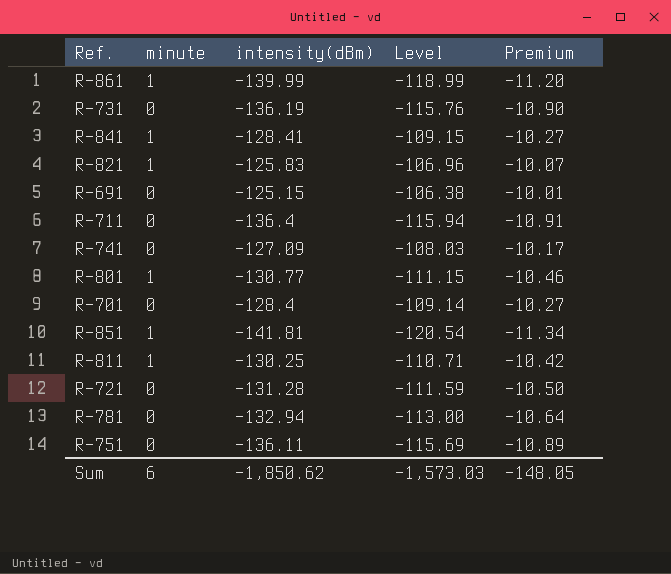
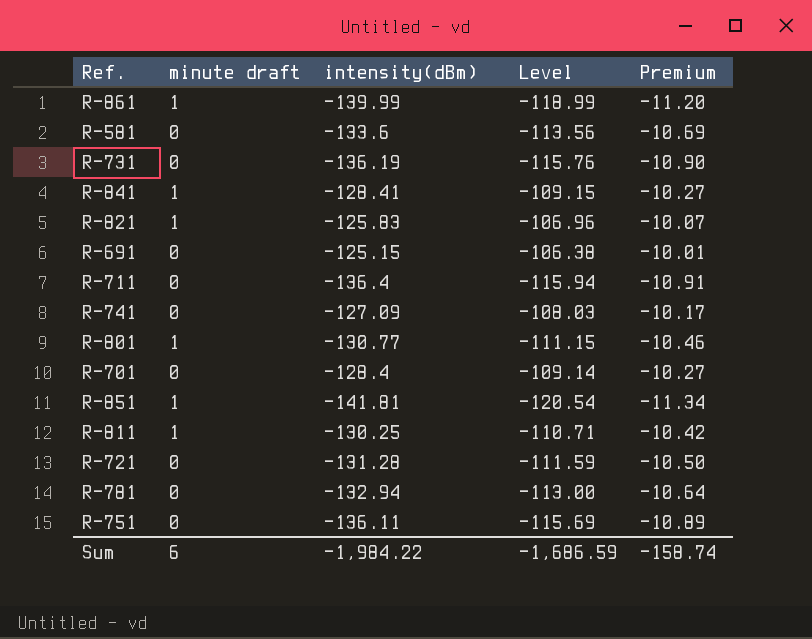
column name: minute -> minute draft
row R-581: none -> 0 | -133.6 | -113.56 | -10.69
Sum | intensity(dBm): -1,850.62 -> -1,984.22
Sum | Level: -1,573.03 -> -1,686.59
Sum | Premium: -148.05 -> -158.74

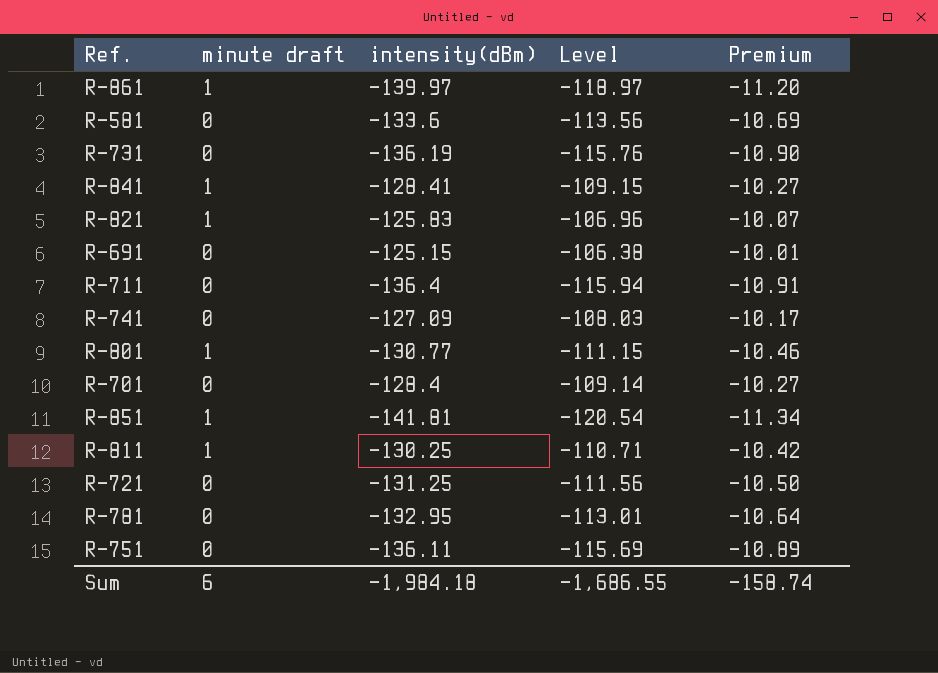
R-861 | intensity(dBm): -139.99 -> -139.97
R-861 | Level: -118.99 -> -118.97
R-721 | intensity(dBm): -131.28 -> -131.25
R-721 | Level: -111.59 -> -111.56
R-781 | intensity(dBm): -132.94 -> -132.95
R-781 | Level: -113.00 -> -113.01
Sum | intensity(dBm): -1,984.22 -> -1,984.18
Sum | Level: -1,686.59 -> -1,686.55

